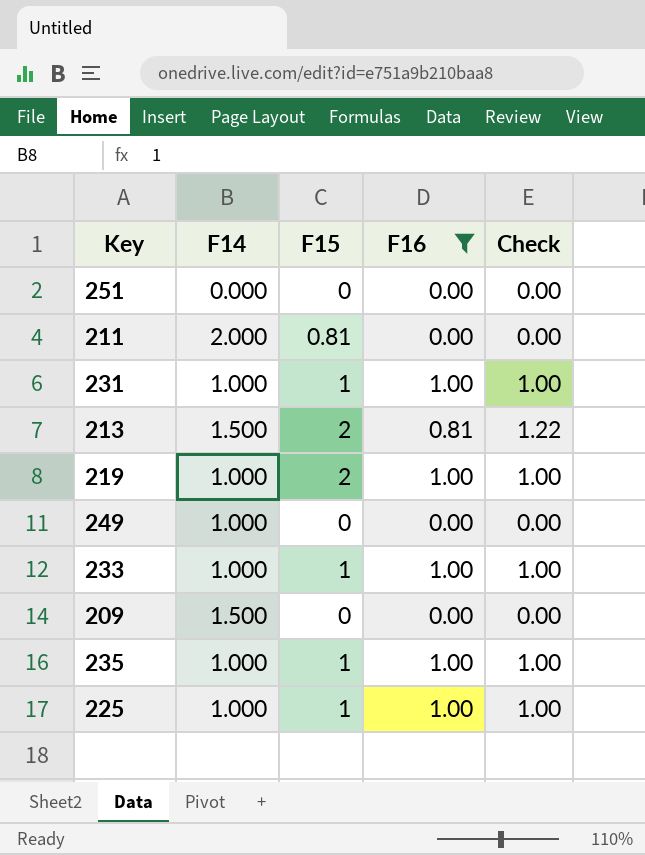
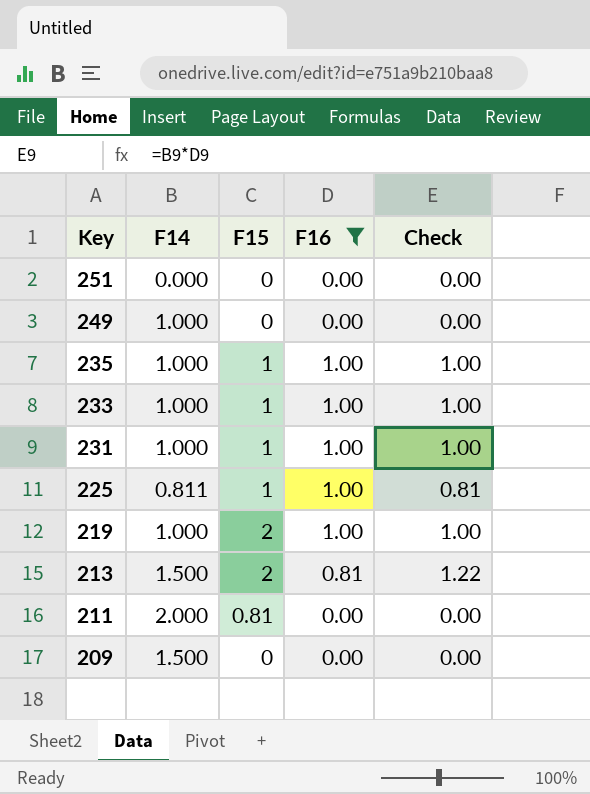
row order: none -> Key descending
225 | F14: 1.000 -> 0.811
225 | Check: 1.00 -> 0.81

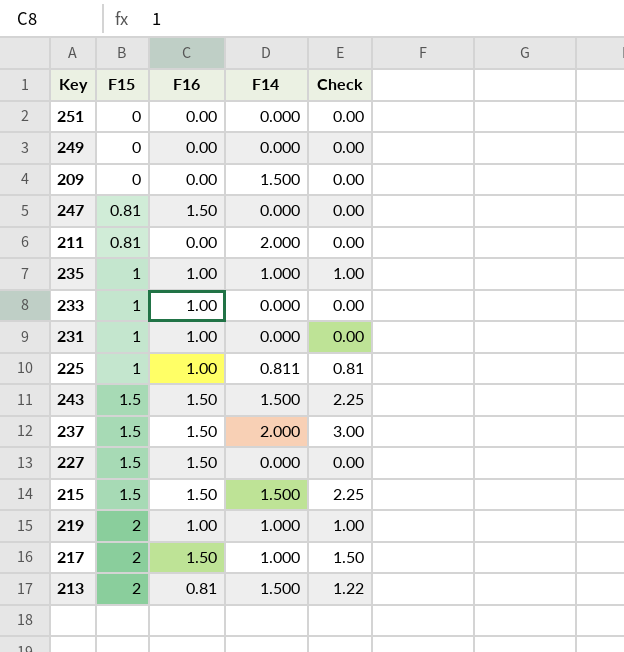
filter: F16 != 1.50 -> none
row order: Key descending -> F15 ascending
column F14 | position: 2 -> 4
249 | F14: 1.000 -> 0.000
233 | F14: 1.000 -> 0.000
233 | Check: 1.00 -> 0.00
231 | F14: 1.000 -> 0.000
231 | Check: 1.00 -> 0.00

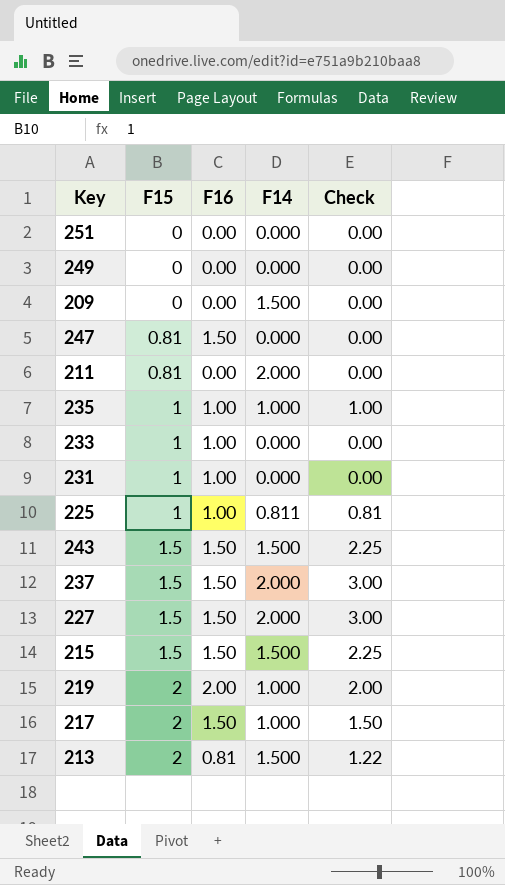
227 | F14: 0.000 -> 2.000
227 | Check: 0.00 -> 3.00
219 | F16: 1.00 -> 2.00
219 | Check: 1.00 -> 2.00

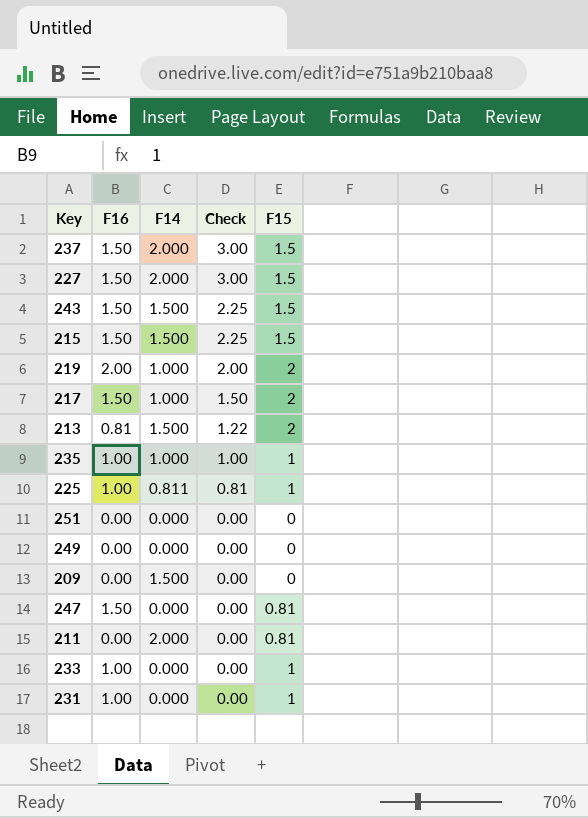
row order: F15 ascending -> Check descending
column F15 | position: 2 -> 5

